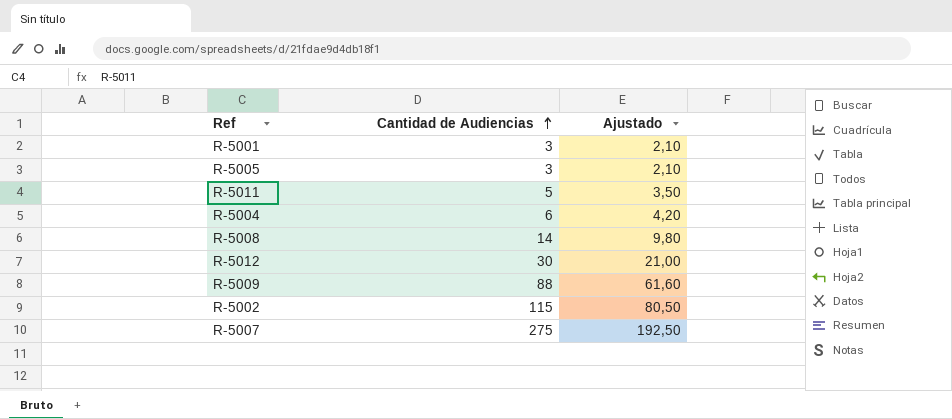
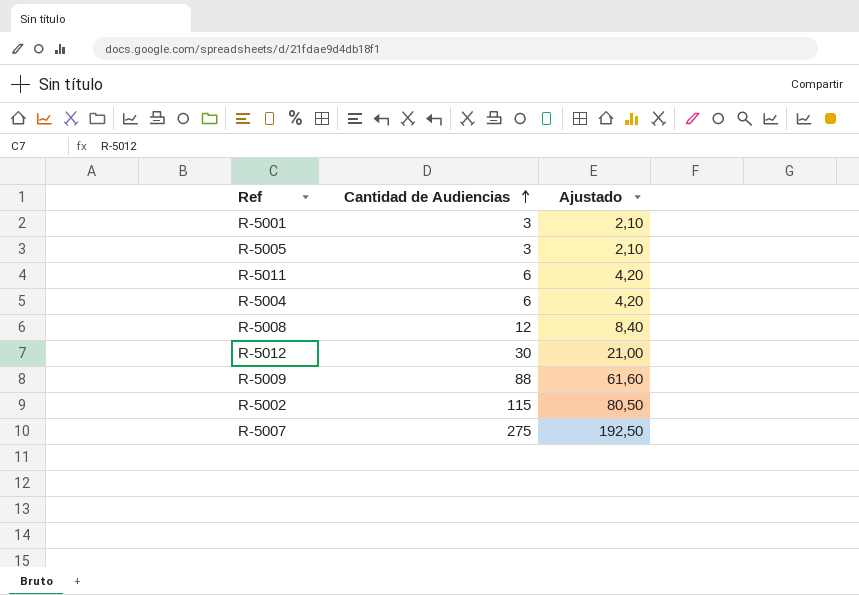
R-5011 | Cantidad de Audiencias: 5 -> 6
R-5011 | Ajustado: 3,50 -> 4,20
R-5008 | Cantidad de Audiencias: 14 -> 12
R-5008 | Ajustado: 9,80 -> 8,40

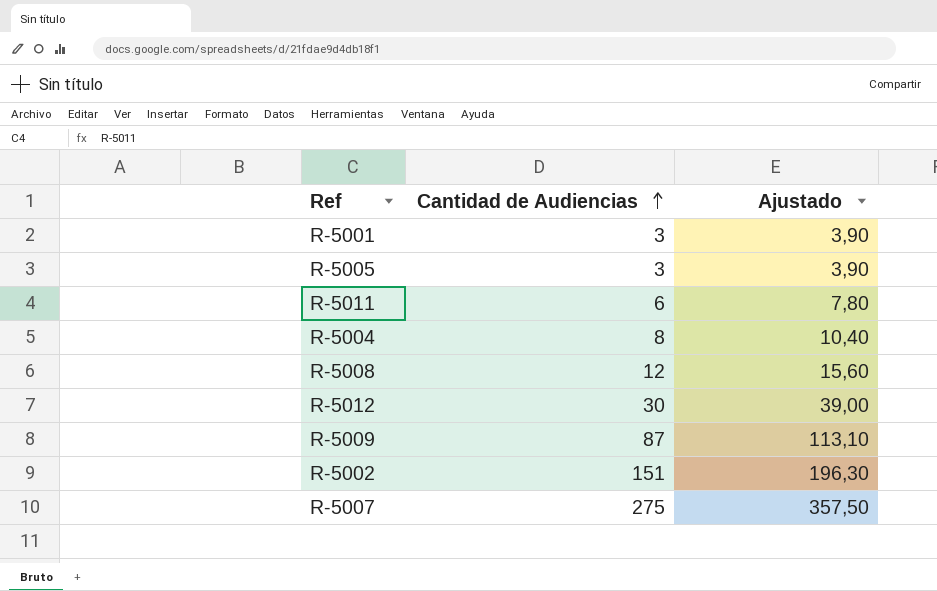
column Ajustado | formula: [Cantidad de Audiencias] * 0,7 -> [Cantidad de Audiencias] * 1,3
R-5004 | Cantidad de Audiencias: 6 -> 8
R-5009 | Cantidad de Audiencias: 88 -> 87
R-5002 | Cantidad de Audiencias: 115 -> 151

